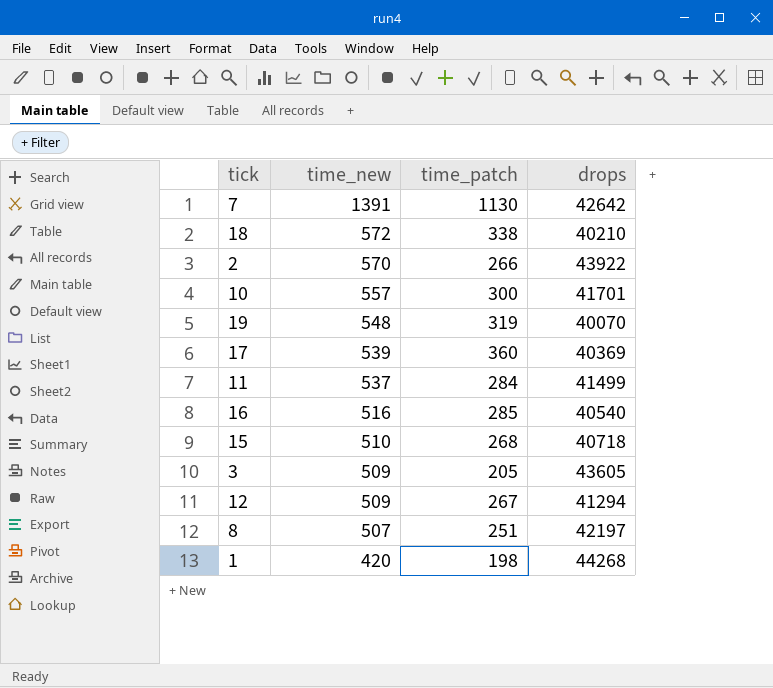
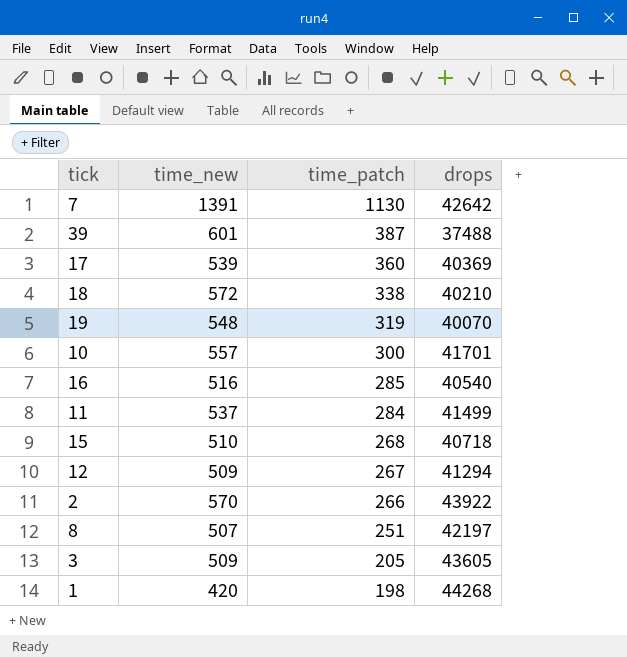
row order: time_new descending -> time_patch descending
row 39: none -> 601 | 387 | 37488

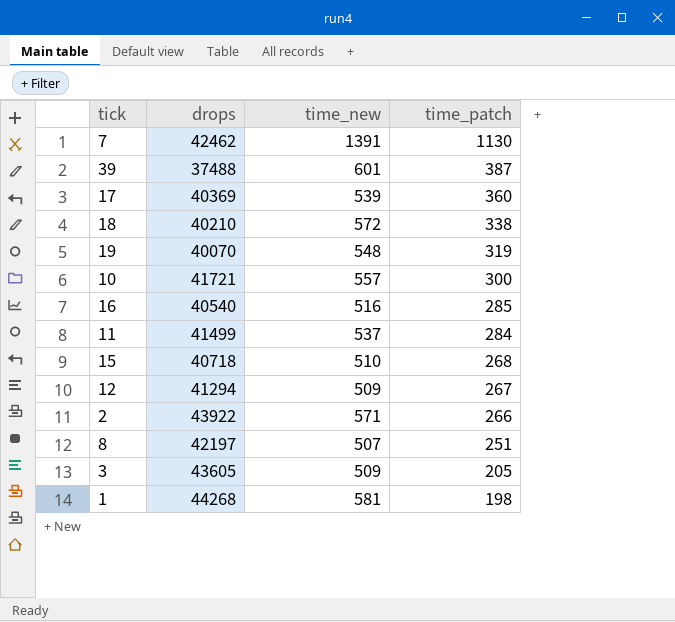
column drops | position: 4 -> 2
7 | drops: 42642 -> 42462
10 | drops: 41701 -> 41721
2 | time_new: 570 -> 571
1 | time_new: 420 -> 581

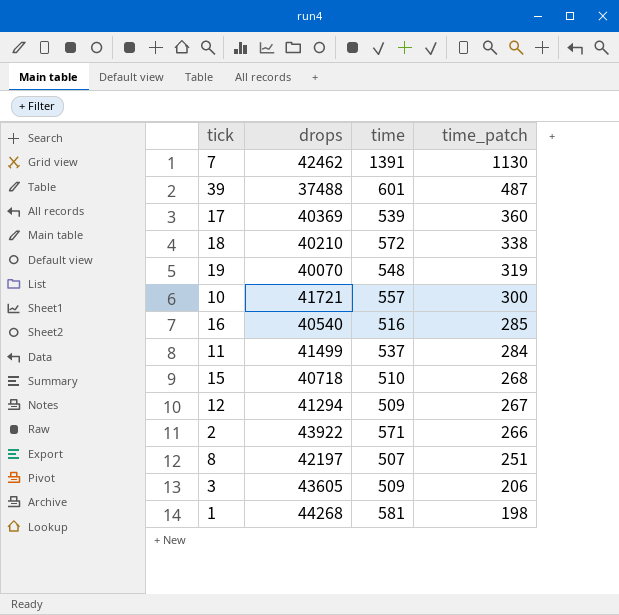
column name: time_new -> time
39 | time_patch: 387 -> 487
3 | time_patch: 205 -> 206

